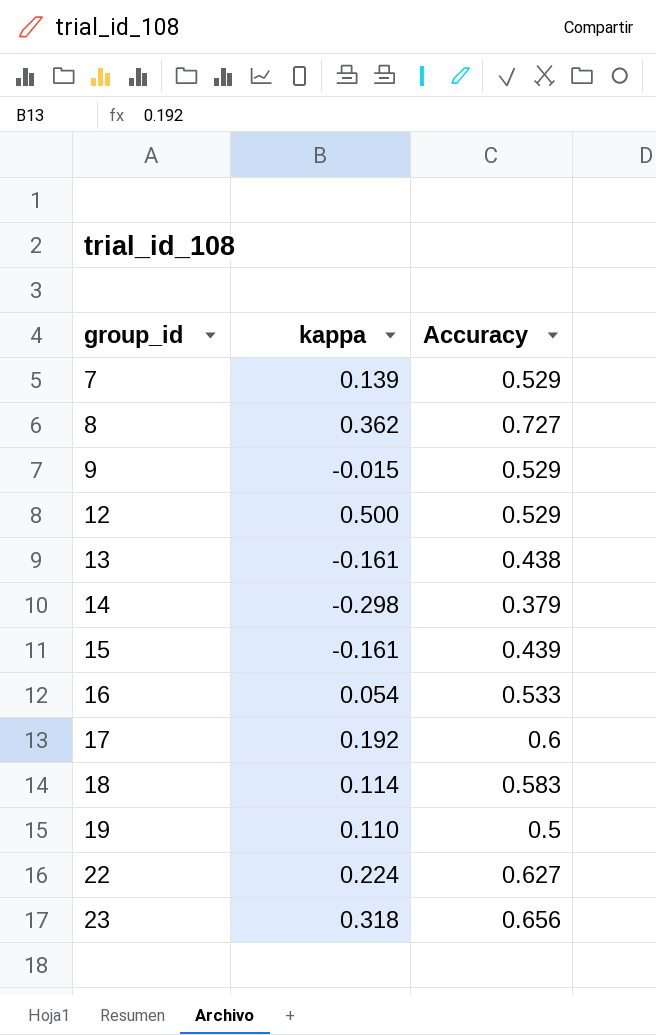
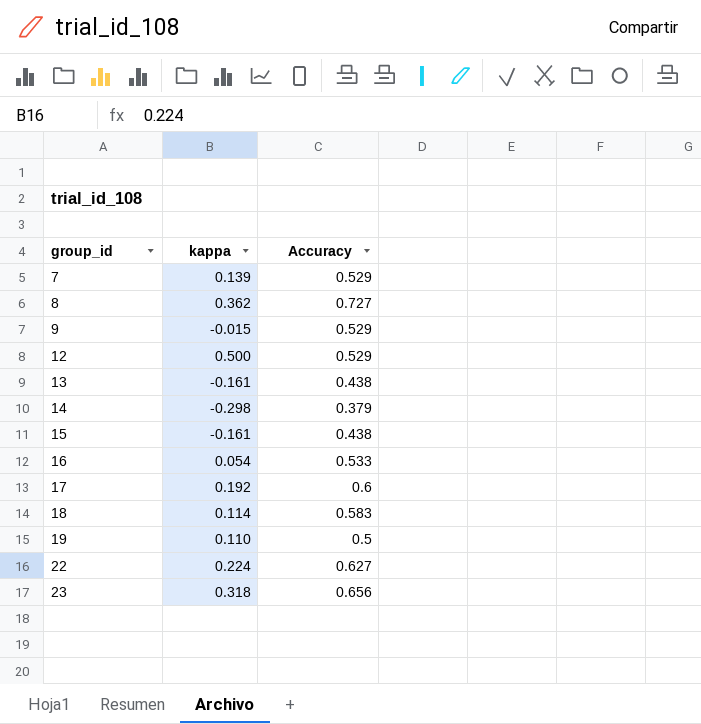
15 | Accuracy: 0.439 -> 0.438

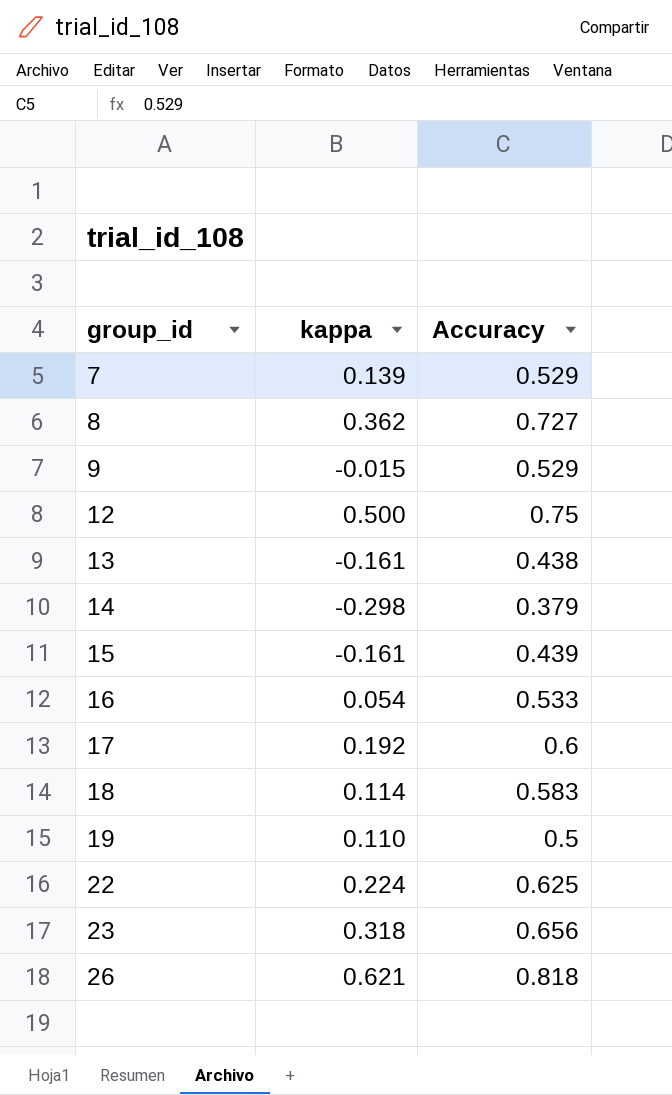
12 | Accuracy: 0.529 -> 0.75
15 | Accuracy: 0.438 -> 0.439
22 | Accuracy: 0.627 -> 0.625
row 26: none -> 0.621 | 0.818

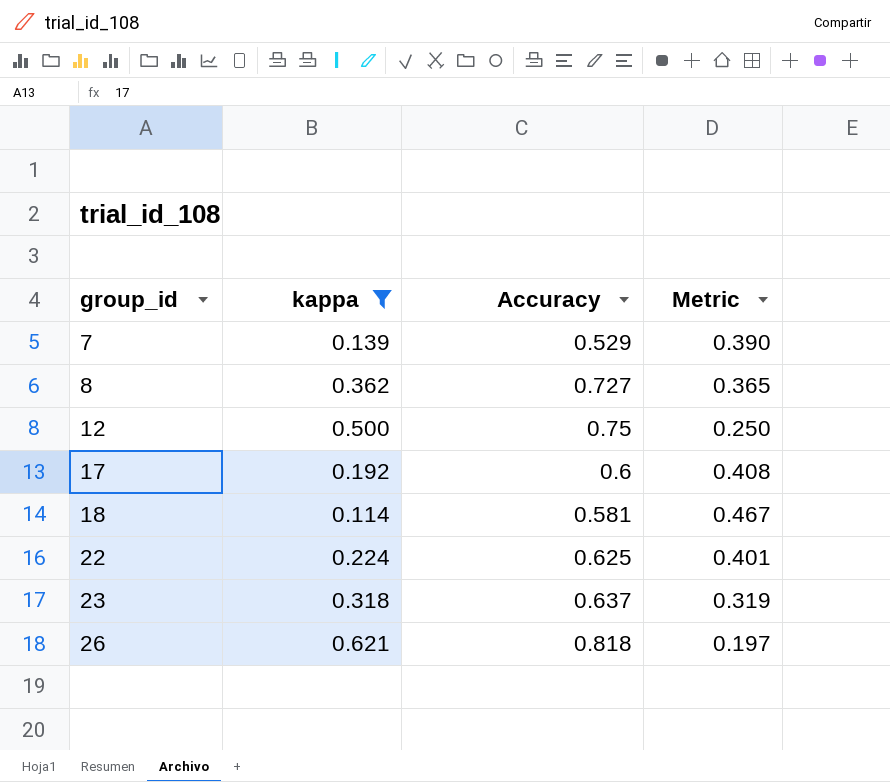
filter: none -> kappa >= 0.114
column Metric | formula: none -> [Accuracy] - [kappa]
18 | Accuracy: 0.583 -> 0.581
23 | Accuracy: 0.656 -> 0.637

